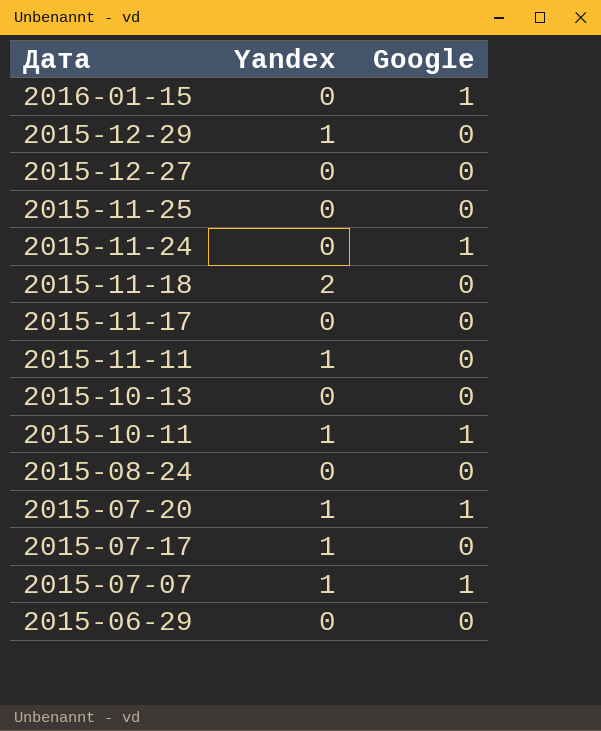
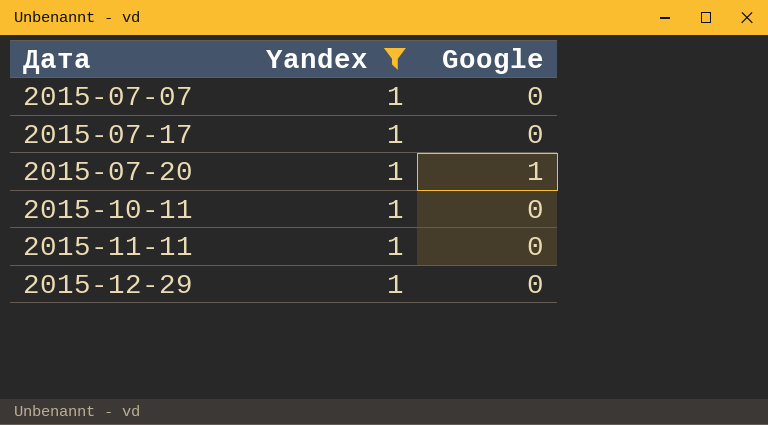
filter: none -> Yandex = 1
row order: Дата descending -> Дата ascending
2015-07-07 | Google: 1 -> 0
2015-10-11 | Google: 1 -> 0

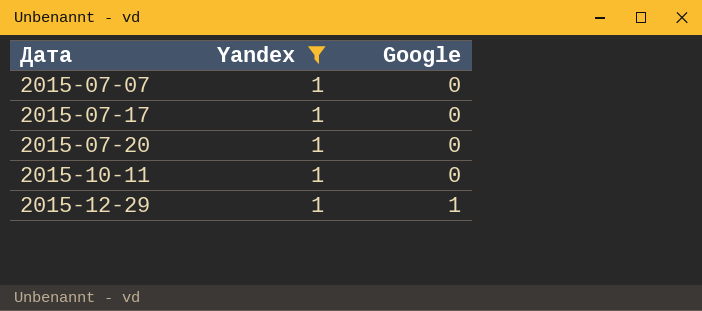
row 2015-11-11: 1 | 0 -> none
2015-07-20 | Google: 1 -> 0
2015-12-29 | Google: 0 -> 1

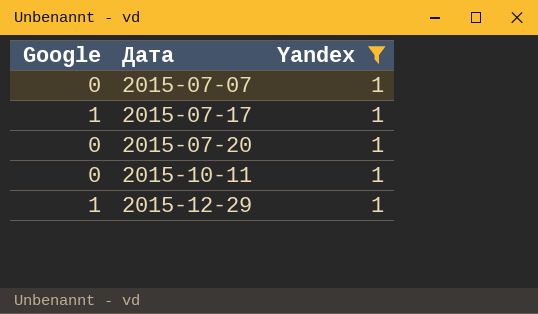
column Google | position: 3 -> 1
2015-07-17 | Google: 0 -> 1

